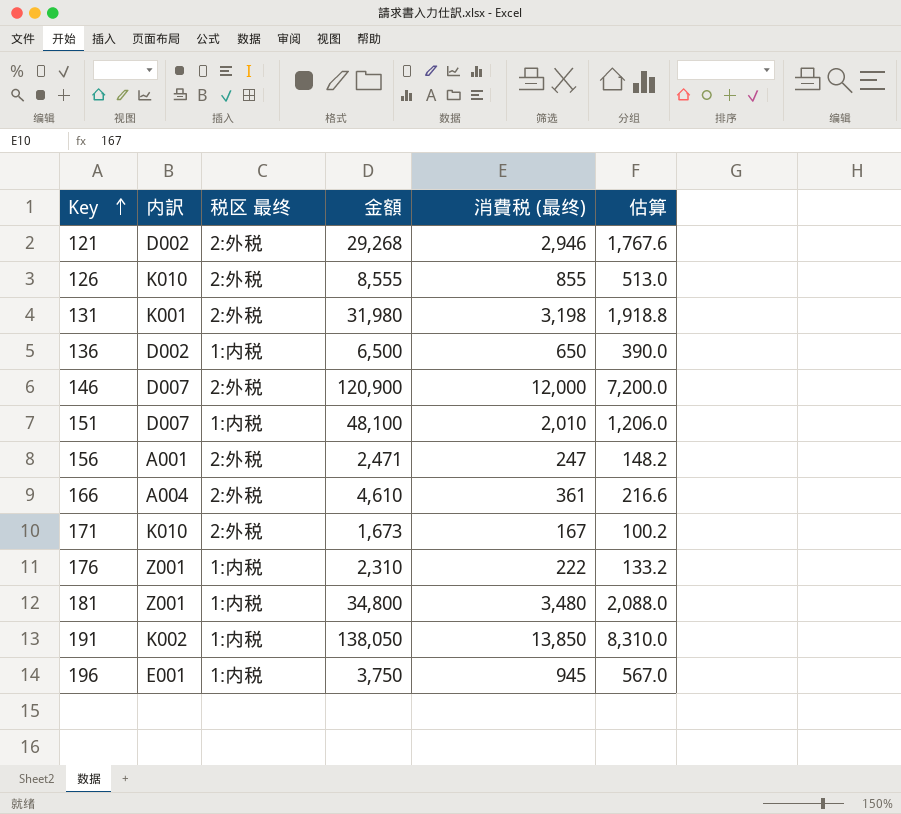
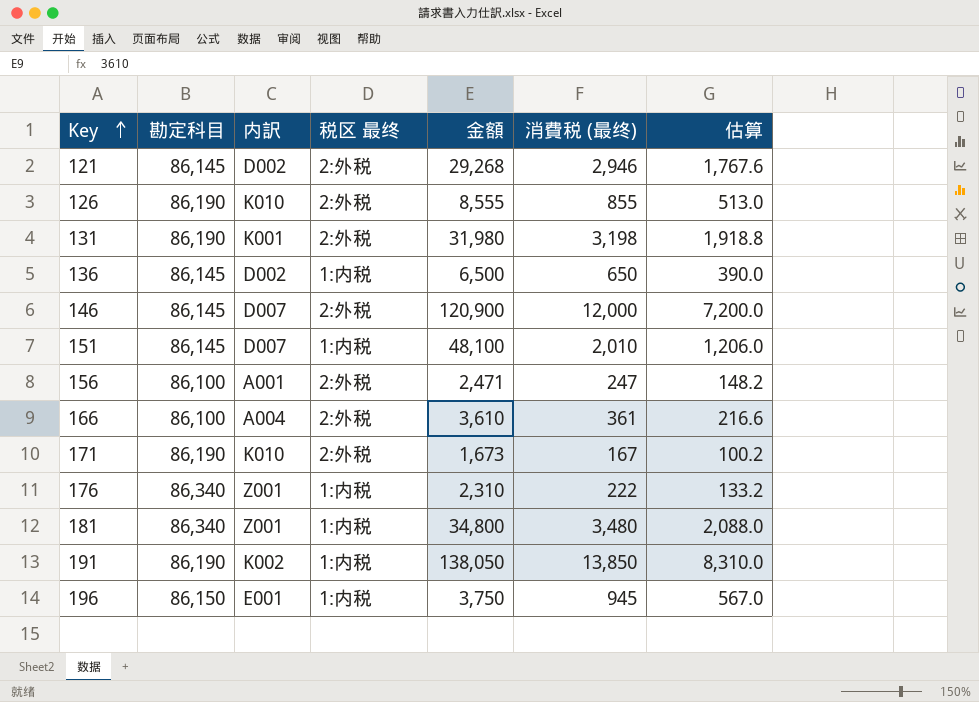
column 勘定科目 | position: none -> 2
166 | 金額: 4,610 -> 3,610

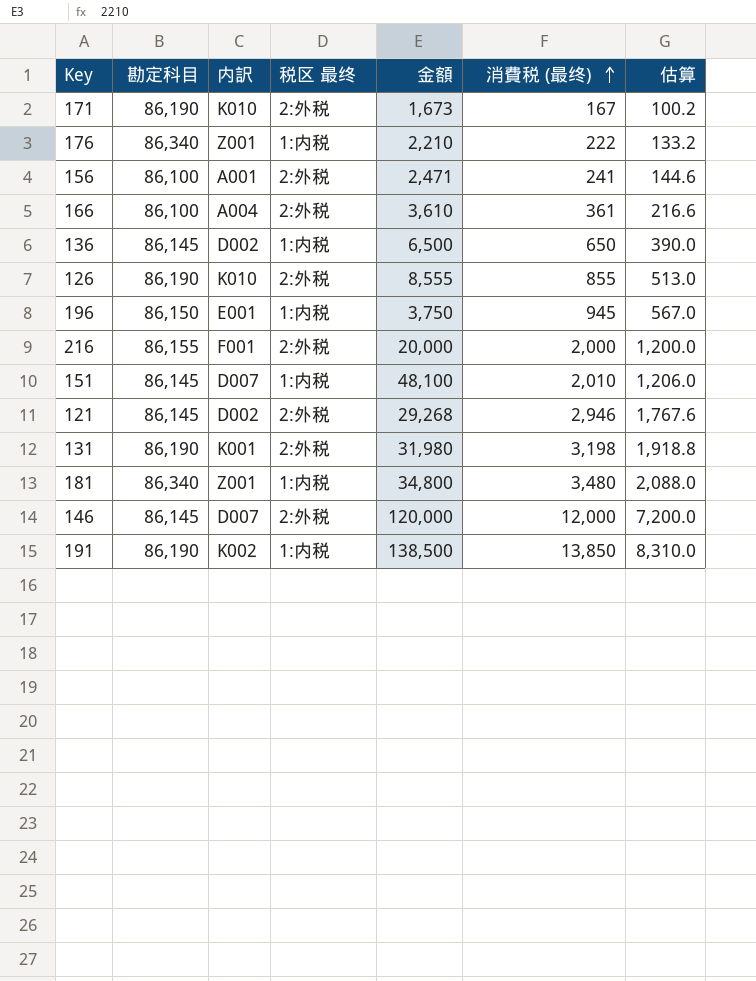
row order: Key ascending -> 消費税 (最终) ascending
176 | 金額: 2,310 -> 2,210
156 | 消費税 (最终): 247 -> 241
156 | 估算: 148.2 -> 144.6
row 216: none -> 86,155 | F001 | 2:外税 | 20,000 | 2,000 | 1,200.0
146 | 金額: 120,900 -> 120,000
191 | 金額: 138,050 -> 138,500

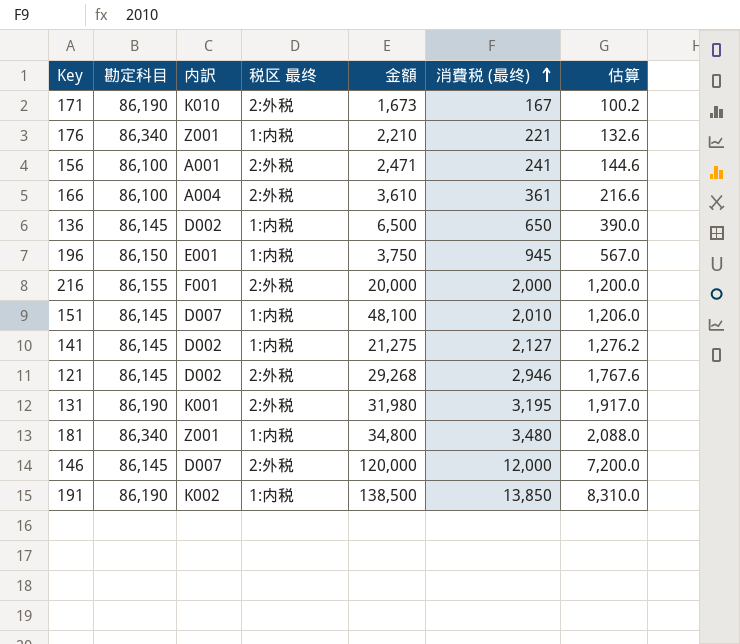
row 126: 86,190 | K010 | 2:外税 | 8,555 | 855 | 513.0 -> none
176 | 消費税 (最终): 222 -> 221
176 | 估算: 133.2 -> 132.6
row 141: none -> 86,145 | D002 | 1:内税 | 21,275 | 2,127 | 1,276.2
131 | 消費税 (最终): 3,198 -> 3,195
131 | 估算: 1,918.8 -> 1,917.0

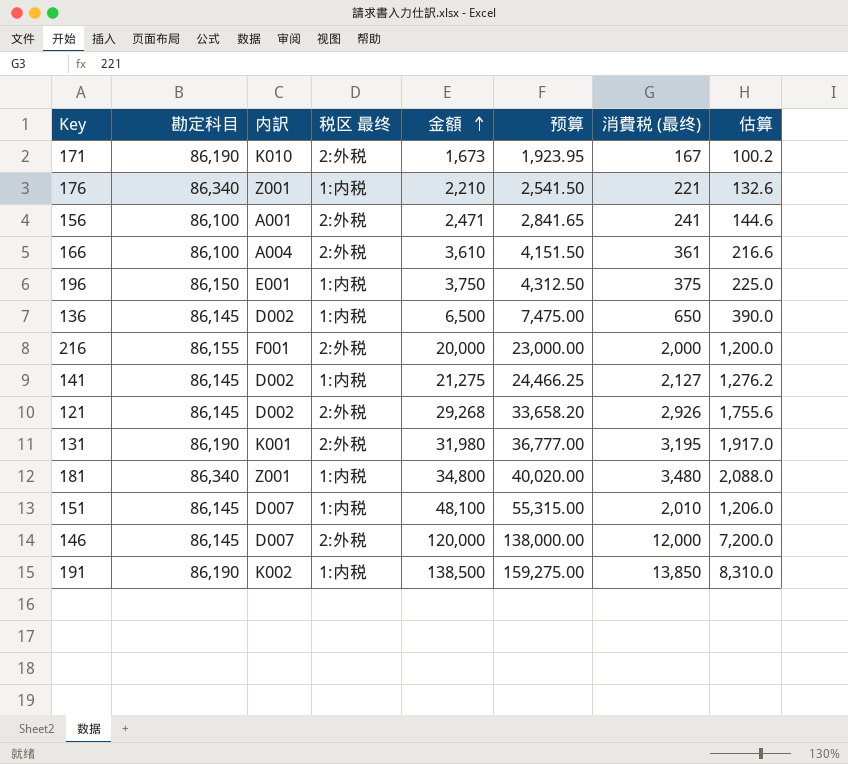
row order: 消費税 (最终) ascending -> 金額 ascending
column 预算 | formula: none -> [金額] * 1.15
196 | 消費税 (最终): 945 -> 375
196 | 估算: 567.0 -> 225.0
121 | 消費税 (最终): 2,946 -> 2,926
121 | 估算: 1,767.6 -> 1,755.6

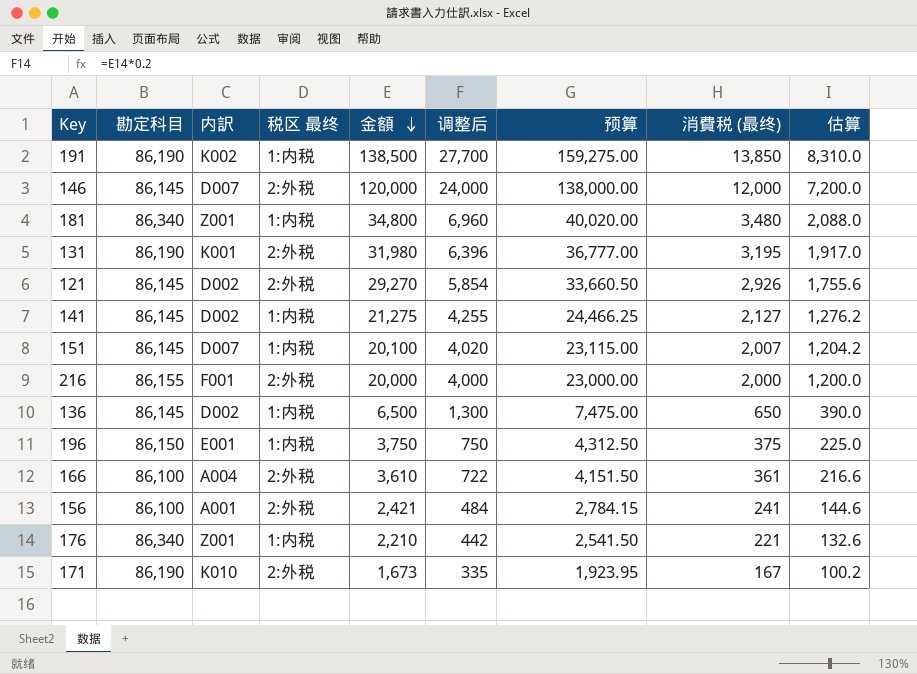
row order: 金額 ascending -> 金額 descending
column 调整后 | formula: none -> [金額] * 0.2
121 | 金額: 29,268 -> 29,270
121 | 预算: 33,658.20 -> 33,660.50
151 | 金額: 48,100 -> 20,100
151 | 预算: 55,315.00 -> 23,115.00
151 | 消費税 (最终): 2,010 -> 2,007
151 | 估算: 1,206.0 -> 1,204.2
156 | 金額: 2,471 -> 2,421
156 | 预算: 2,841.65 -> 2,784.15

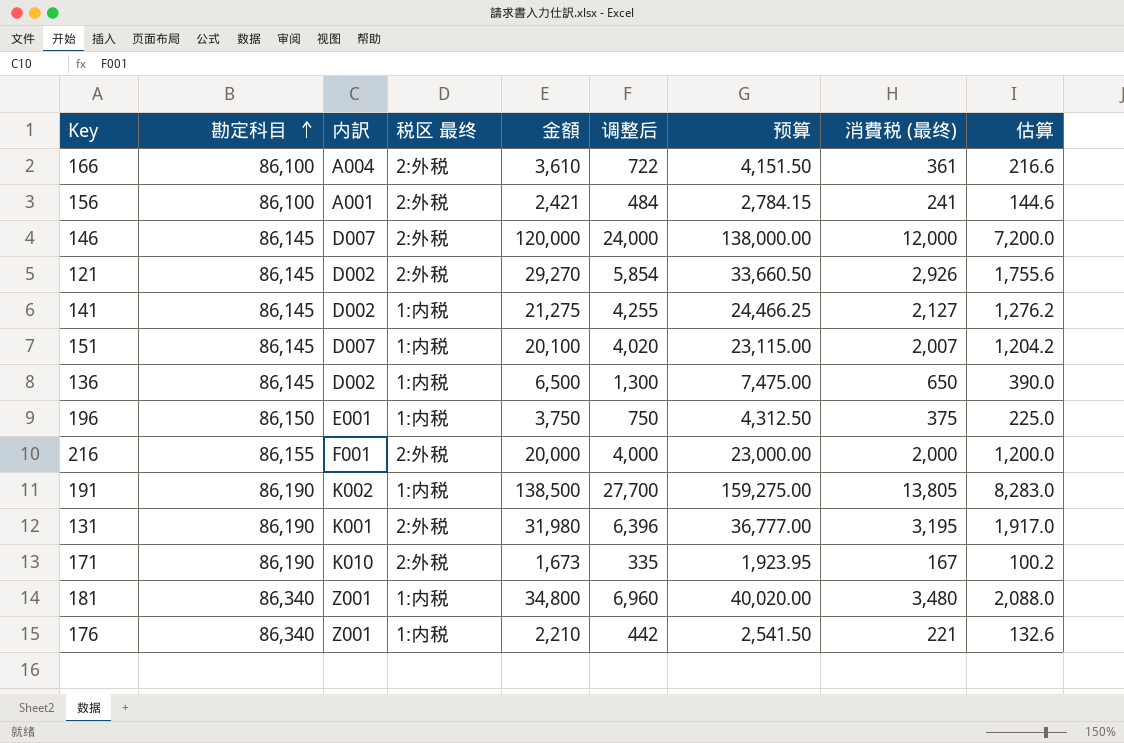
row order: 金額 descending -> 勘定科目 ascending
191 | 消費税 (最终): 13,850 -> 13,805
191 | 估算: 8,310.0 -> 8,283.0

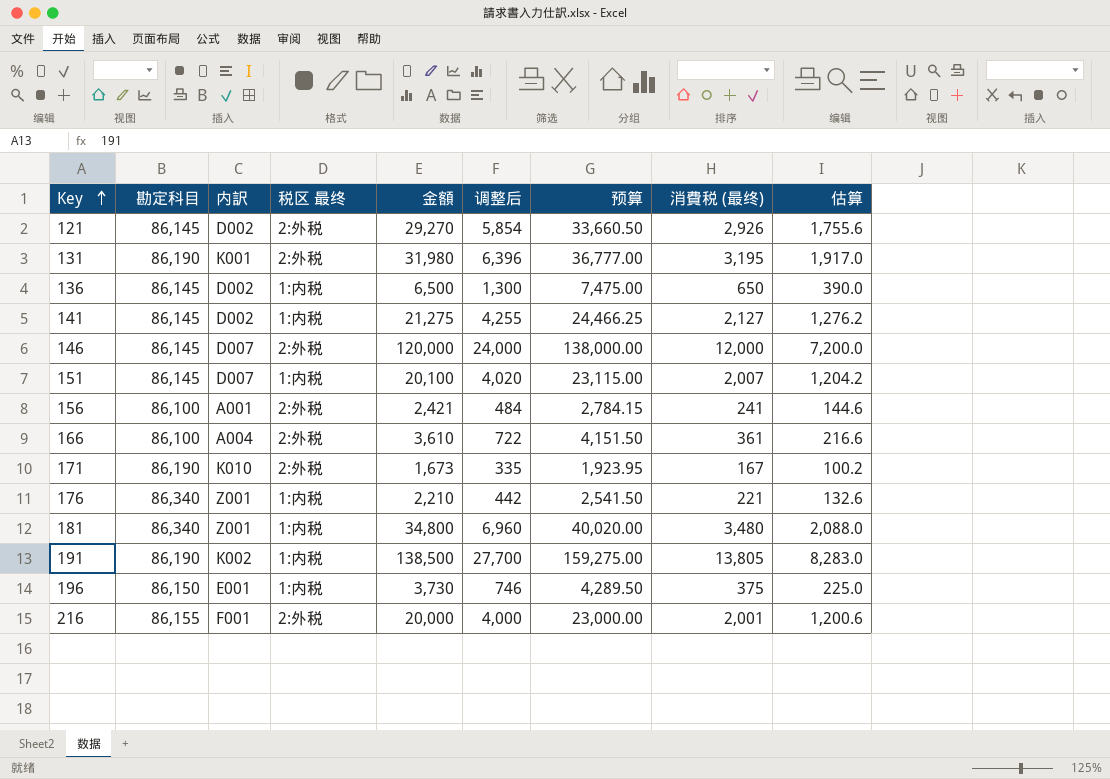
row order: 勘定科目 ascending -> Key ascending
196 | 金額: 3,750 -> 3,730
196 | 调整后: 750 -> 746
196 | 预算: 4,312.50 -> 4,289.50
216 | 消費税 (最终): 2,000 -> 2,001
216 | 估算: 1,200.0 -> 1,200.6

